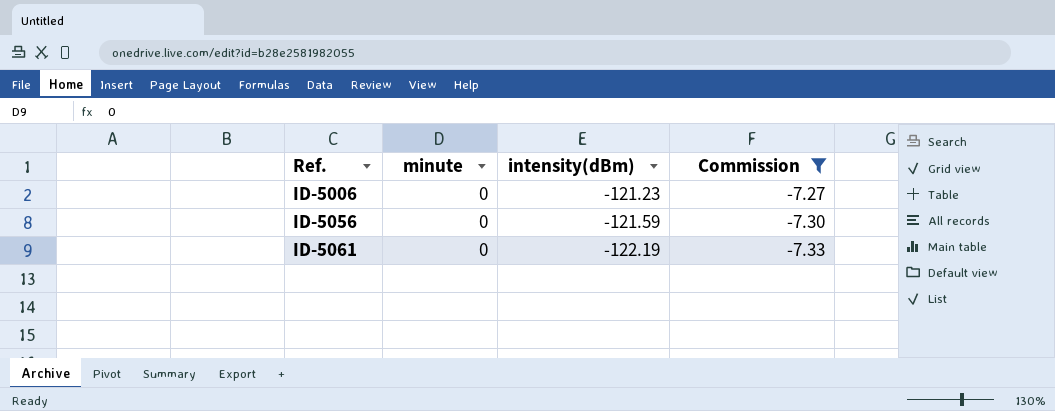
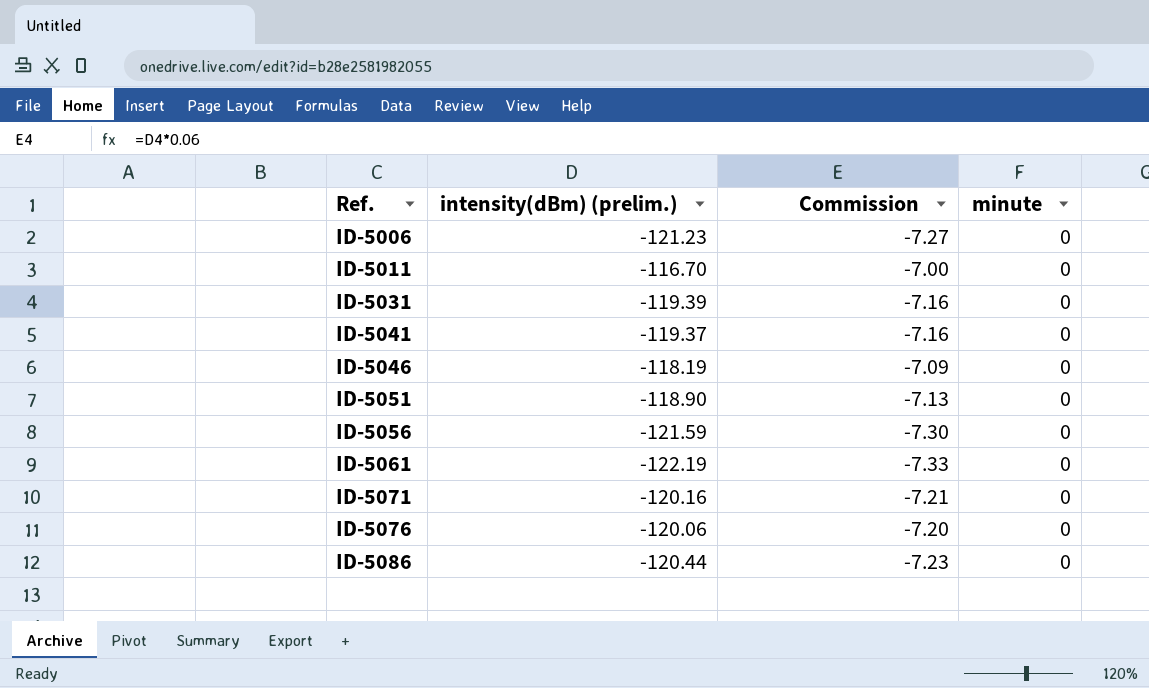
filter: Commission <= -7.27 -> none
column name: intensity(dBm) -> intensity(dBm) (prelim.)
column minute | position: 2 -> 4

